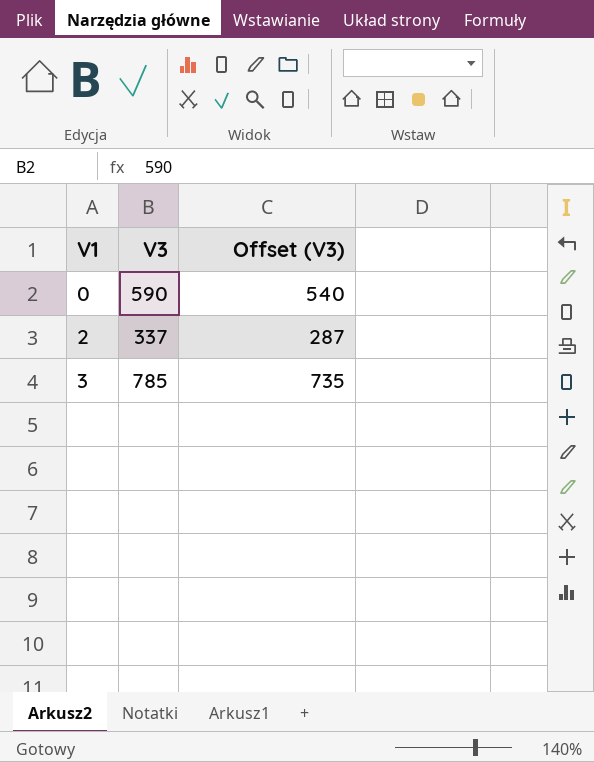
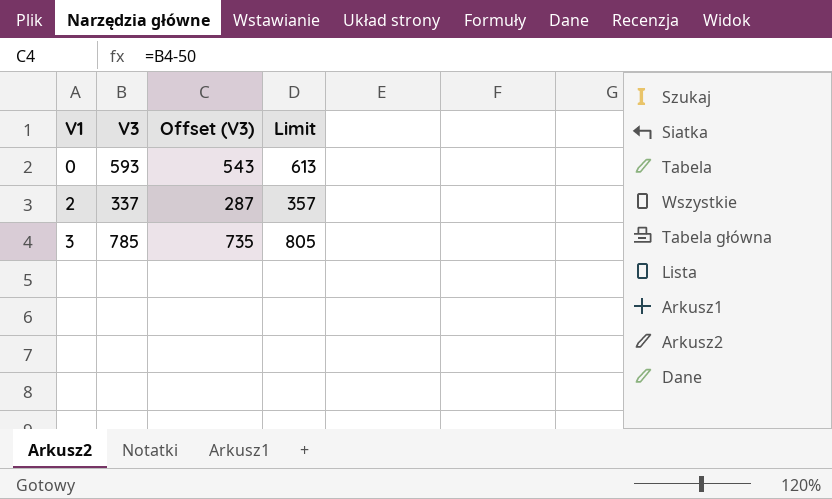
column Limit | formula: none -> [V3] + 20
0 | V3: 590 -> 593
0 | Offset (V3): 540 -> 543

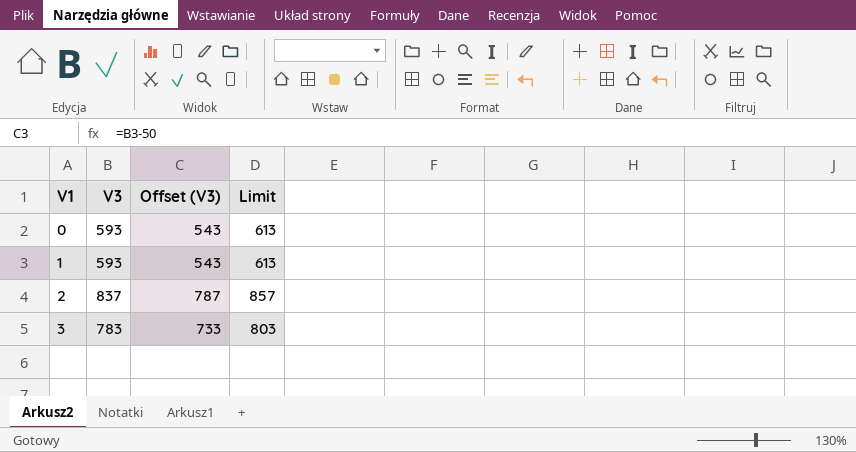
row 1: none -> 593 | 543 | 613
2 | V3: 337 -> 837
2 | Offset (V3): 287 -> 787
2 | Limit: 357 -> 857
3 | V3: 785 -> 783
3 | Offset (V3): 735 -> 733
3 | Limit: 805 -> 803

